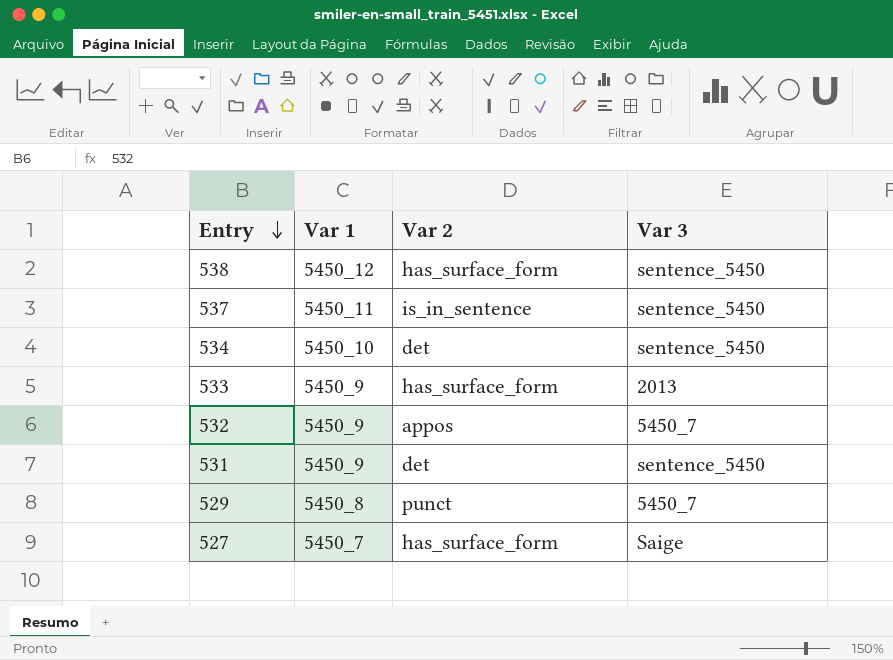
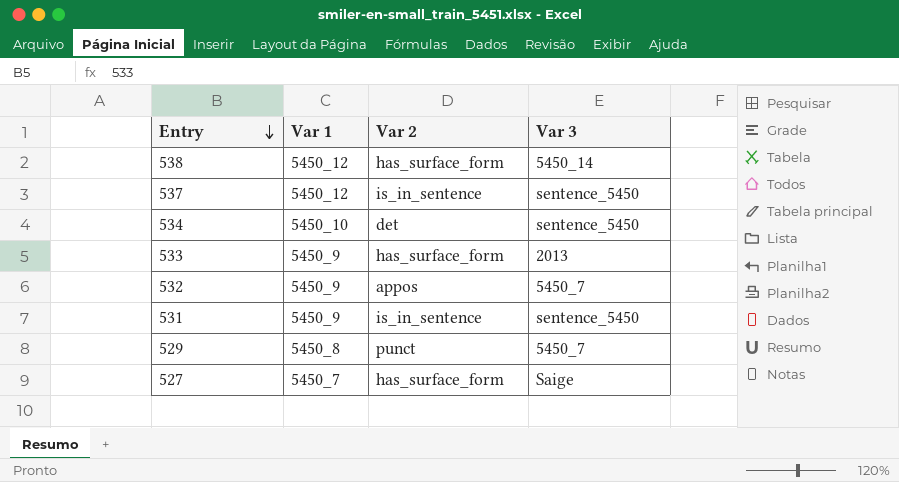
538 | Var 3: sentence_5450 -> 5450_14
537 | Var 1: 5450_11 -> 5450_12
531 | Var 2: det -> is_in_sentence

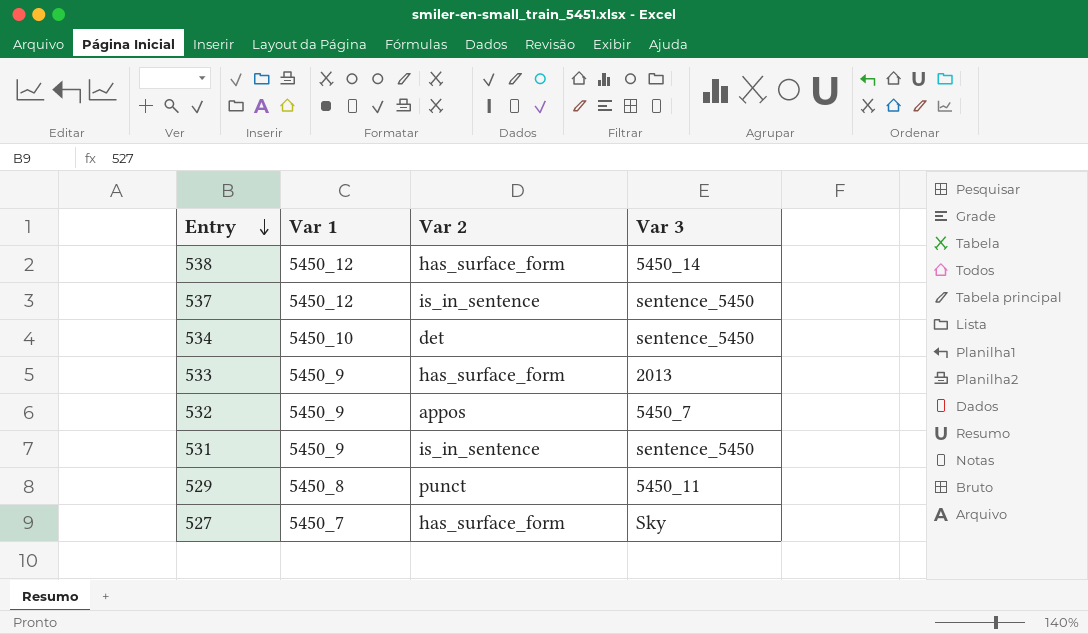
529 | Var 3: 5450_7 -> 5450_11
527 | Var 3: Saige -> Sky

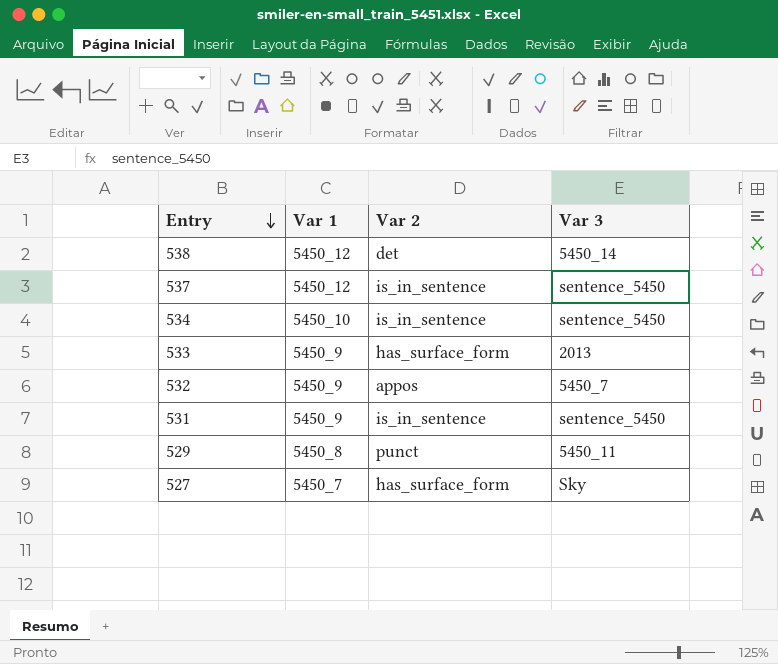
538 | Var 2: has_surface_form -> det
534 | Var 2: det -> is_in_sentence

